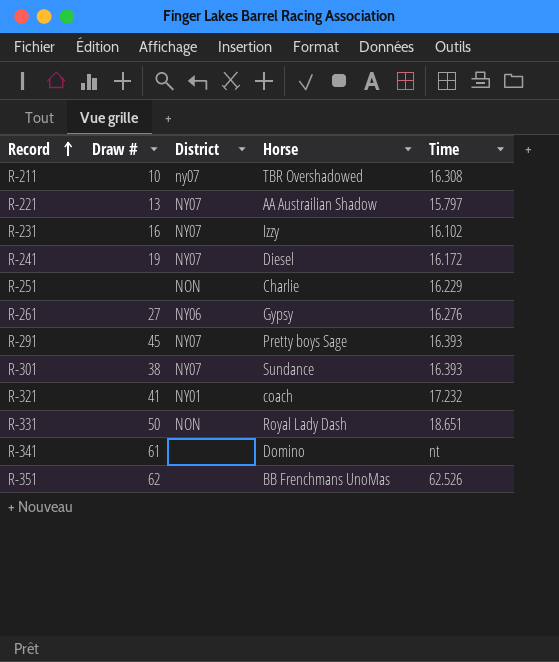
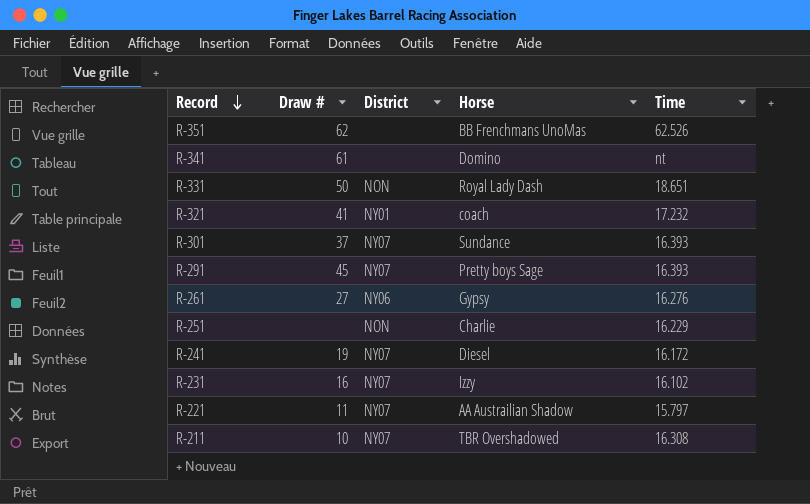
row order: Record ascending -> Record descending
R-301 | Draw #: 38 -> 37
R-221 | Draw #: 13 -> 11
R-211 | District: ny07 -> NY07

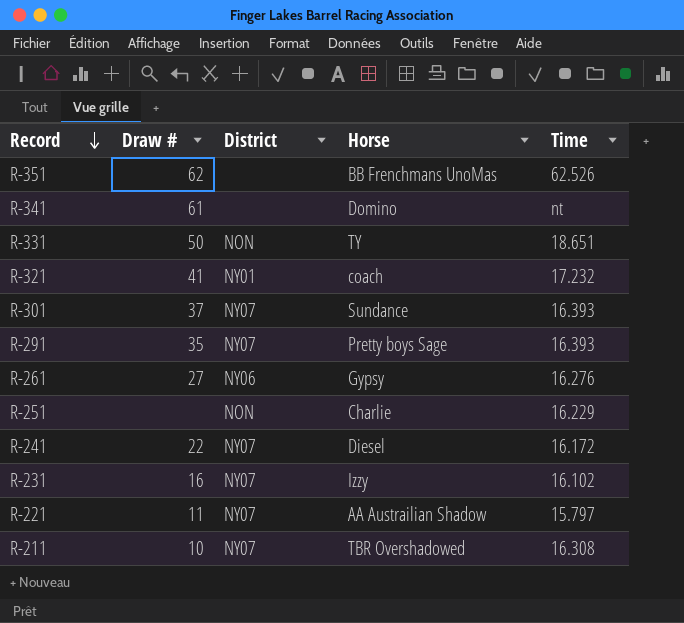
R-331 | Horse: Royal Lady Dash -> TY
R-291 | Draw #: 45 -> 35
R-241 | Draw #: 19 -> 22

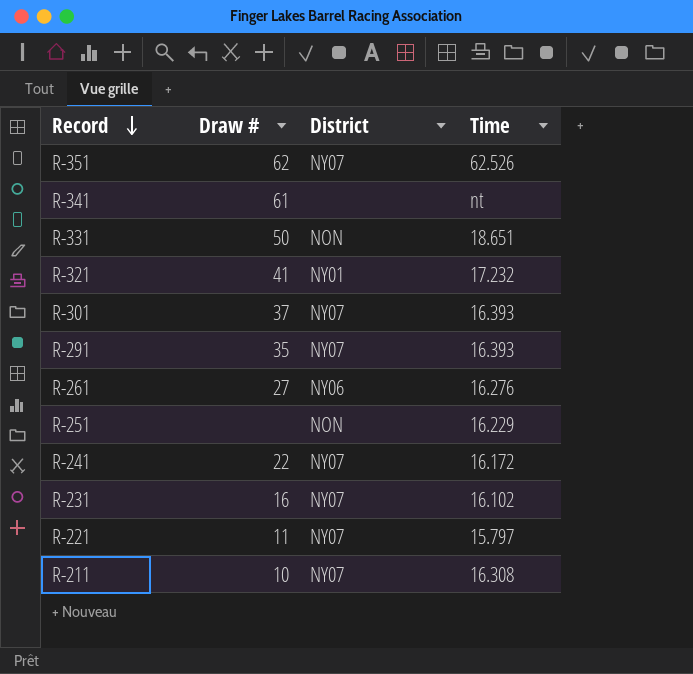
column Horse | position: 4 -> none
R-351 | District: none -> NY07

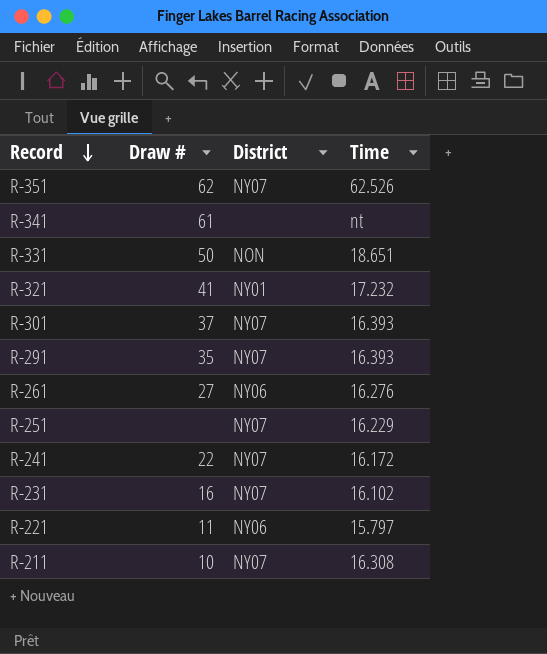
R-251 | District: NON -> NY07
R-221 | District: NY07 -> NY06

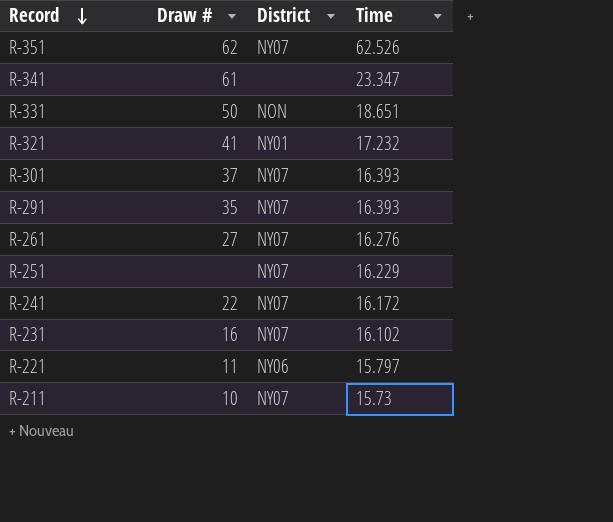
R-341 | Time: nt -> 23.347
R-261 | District: NY06 -> NY07
R-211 | Time: 16.308 -> 15.73

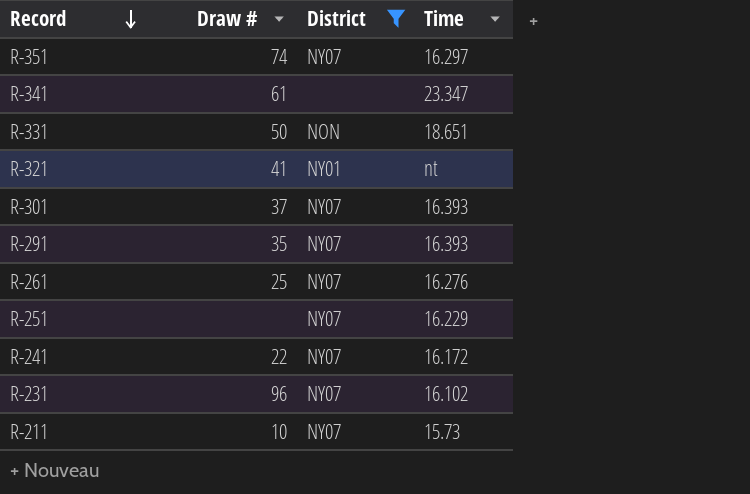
filter: none -> District != NY06
R-351 | Draw #: 62 -> 74
R-351 | Time: 62.526 -> 16.297
R-321 | Time: 17.232 -> nt
R-261 | Draw #: 27 -> 25
R-231 | Draw #: 16 -> 96

